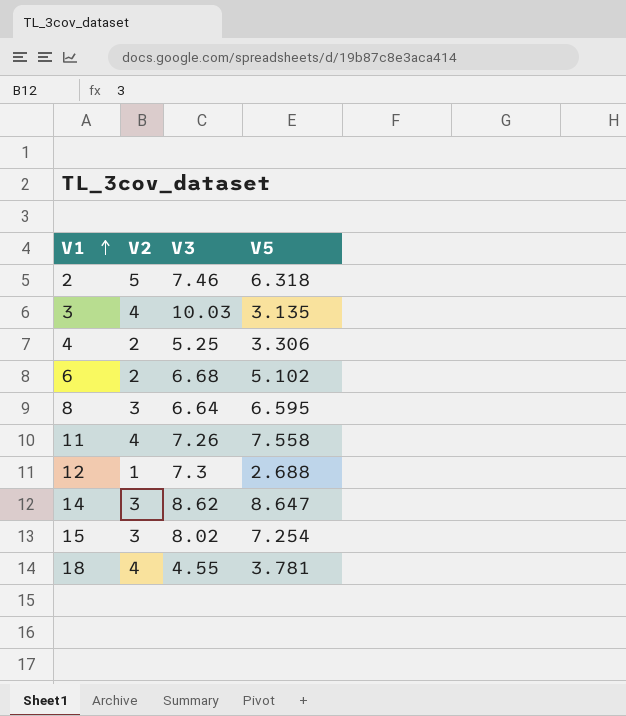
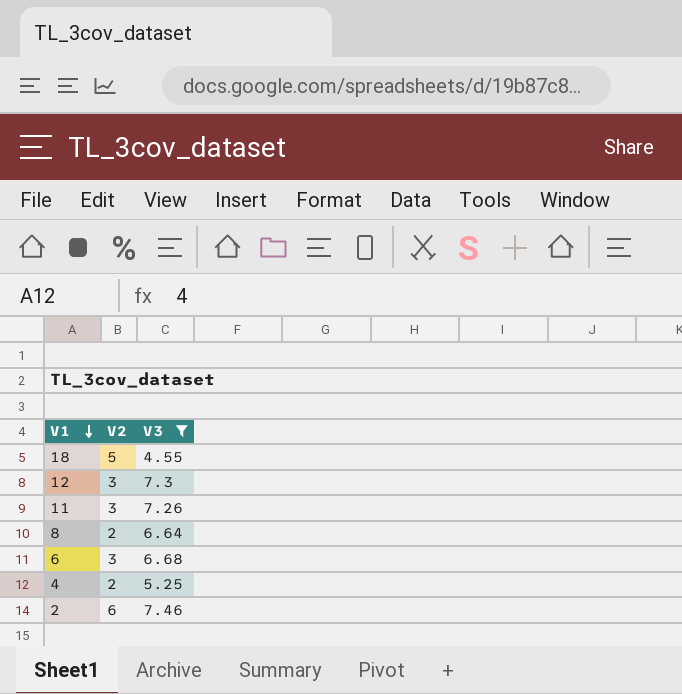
filter: none -> V3 <= 7.46
row order: V1 ascending -> V1 descending
column V5 | position: 4 -> none
18 | V2: 4 -> 5
12 | V2: 1 -> 3
11 | V2: 4 -> 3
8 | V2: 3 -> 2
6 | V2: 2 -> 3
2 | V2: 5 -> 6

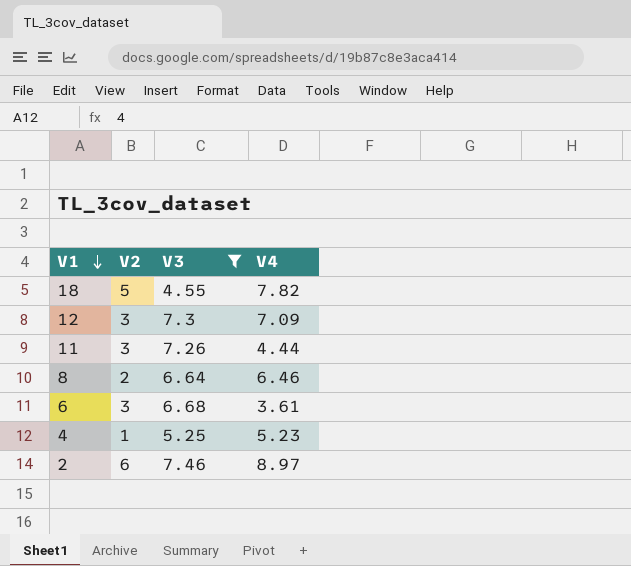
column V4 | position: none -> 4
4 | V2: 2 -> 1

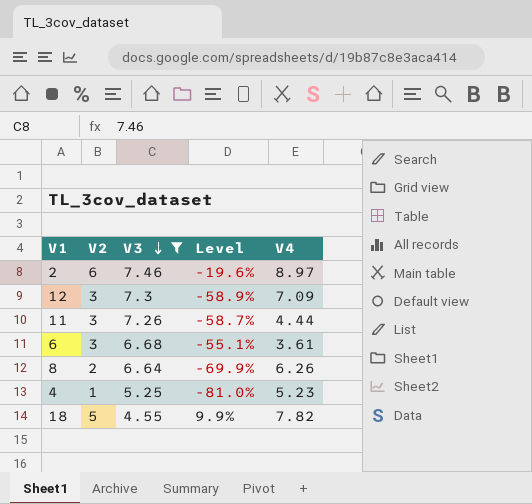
row order: V1 descending -> V3 descending
column Level | formula: none -> ([V2] - [V3]) / [V3]
8 | V4: 6.46 -> 6.26

